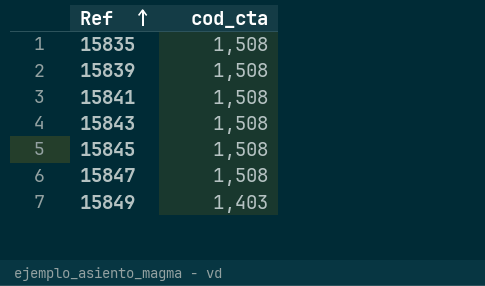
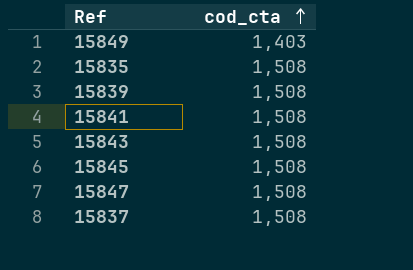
row order: Ref ascending -> cod_cta ascending
row 15837: none -> 1,508

